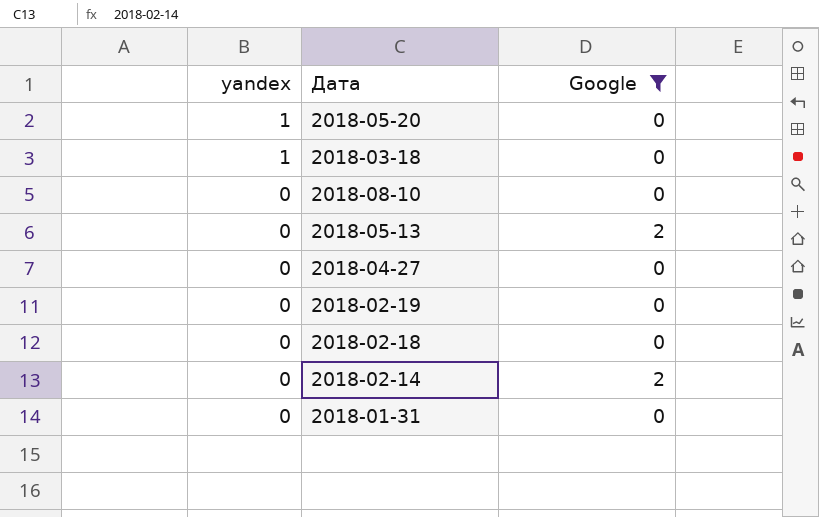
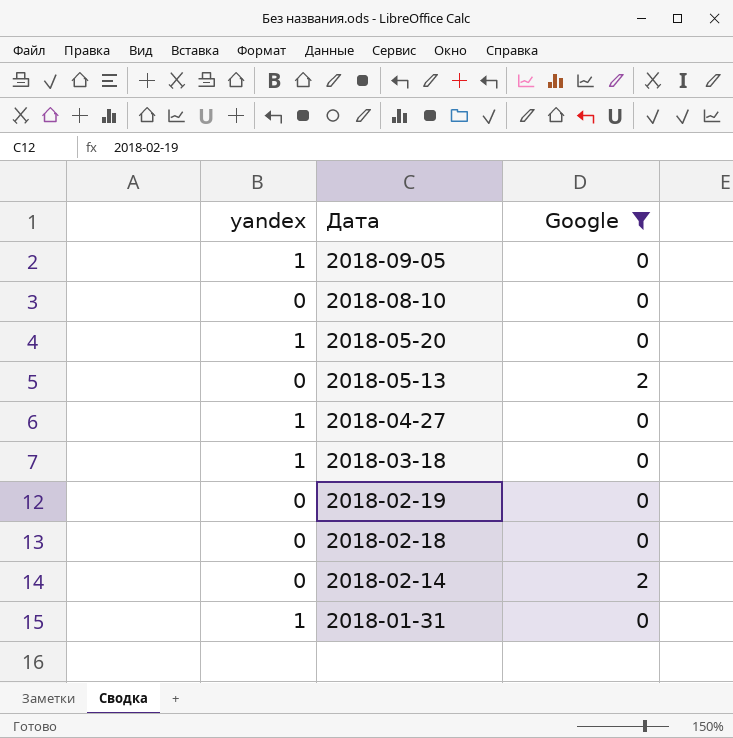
row order: yandex descending -> Дата descending
row 2018-09-05: none -> 1 | 0
2018-04-27 | yandex: 0 -> 1
2018-01-31 | yandex: 0 -> 1

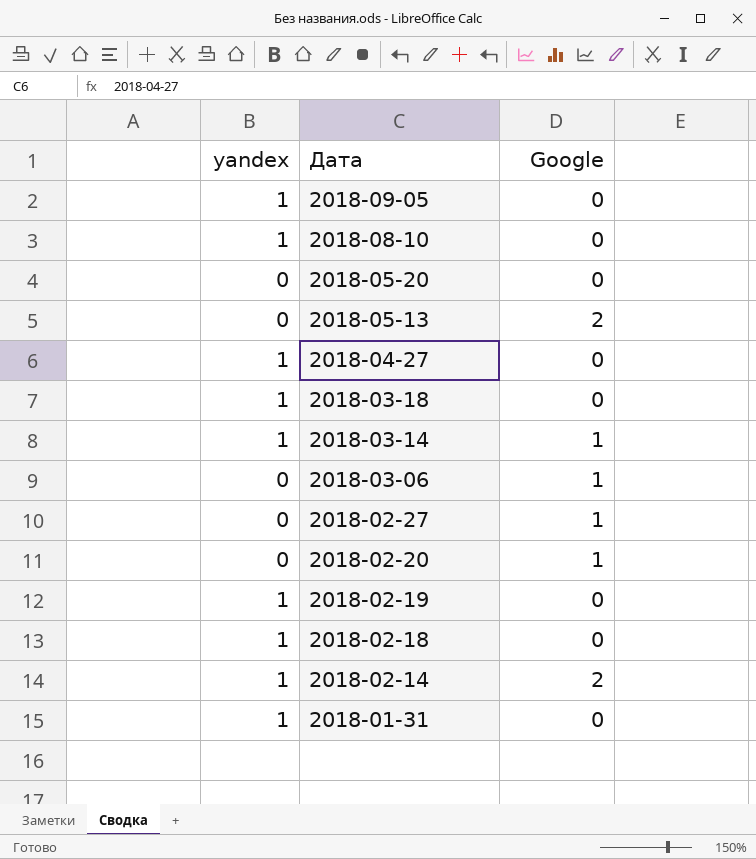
filter: Google != 1 -> none
2018-08-10 | yandex: 0 -> 1
2018-05-20 | yandex: 1 -> 0
2018-02-19 | yandex: 0 -> 1
2018-02-18 | yandex: 0 -> 1
2018-02-14 | yandex: 0 -> 1

